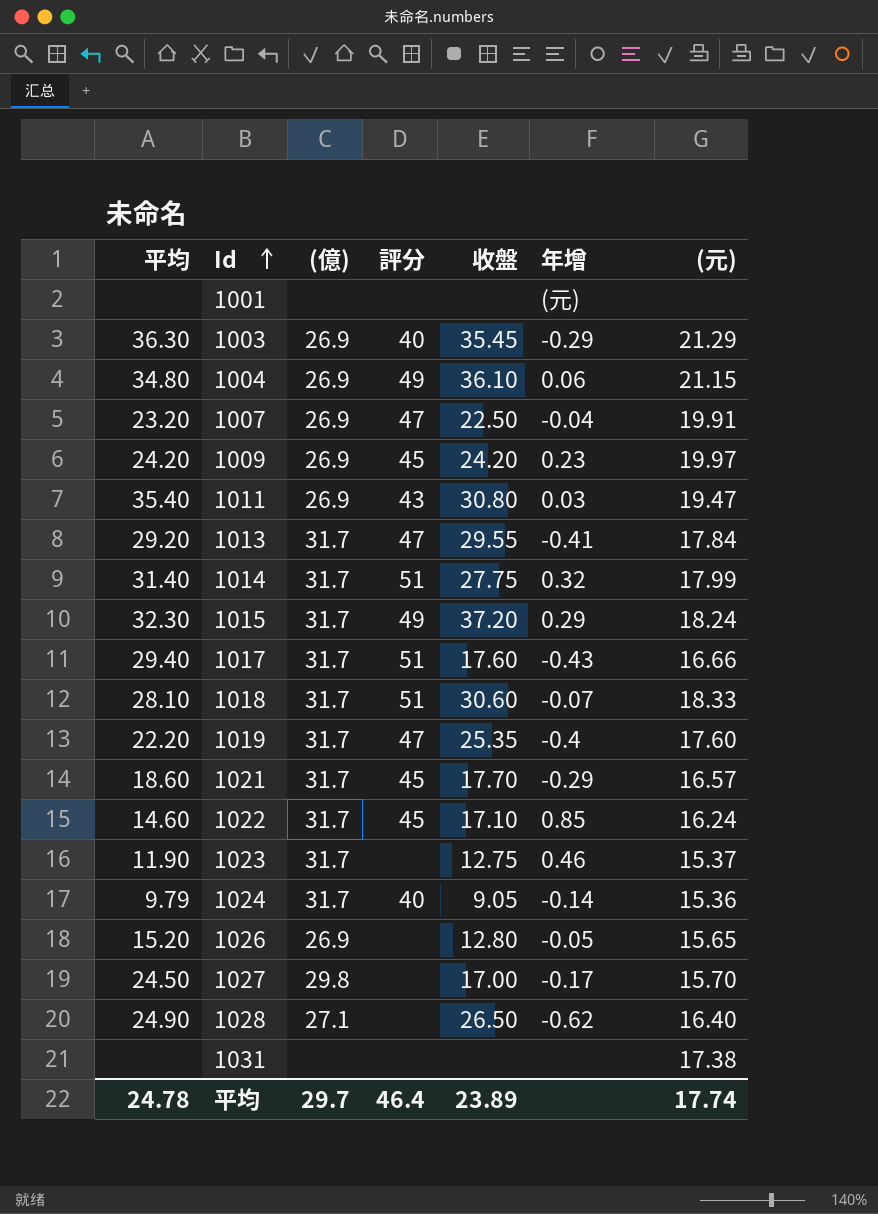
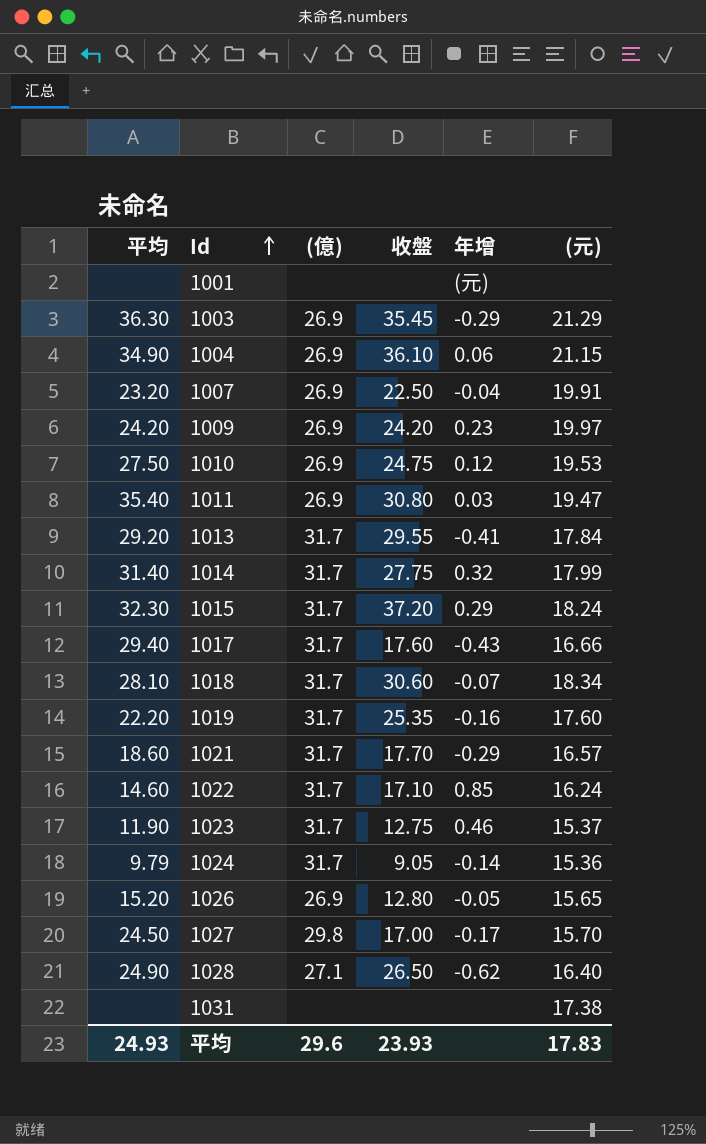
column 評分 | position: 4 -> none
1004 | 平均: 34.80 -> 34.90
row 1010: none -> 27.50 | 26.9 | 24.75 | 0.12 | 19.53
1018 | (元): 18.33 -> 18.34
1019 | 年增: -0.4 -> -0.16
平均 | 平均: 24.78 -> 24.93
平均 | (億): 29.7 -> 29.6
平均 | 收盤: 23.89 -> 23.93
平均 | (元): 17.74 -> 17.83

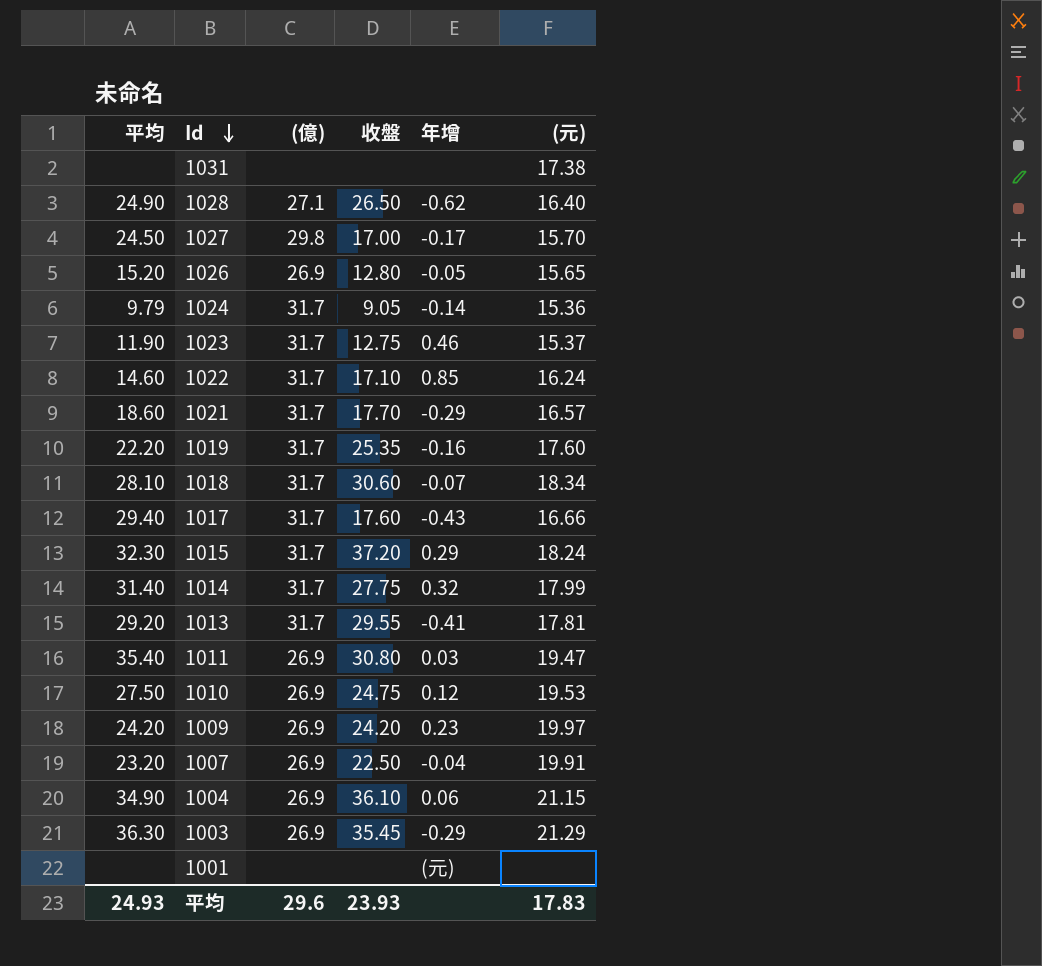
row order: Id ascending -> Id descending
1013 | (元): 17.84 -> 17.81

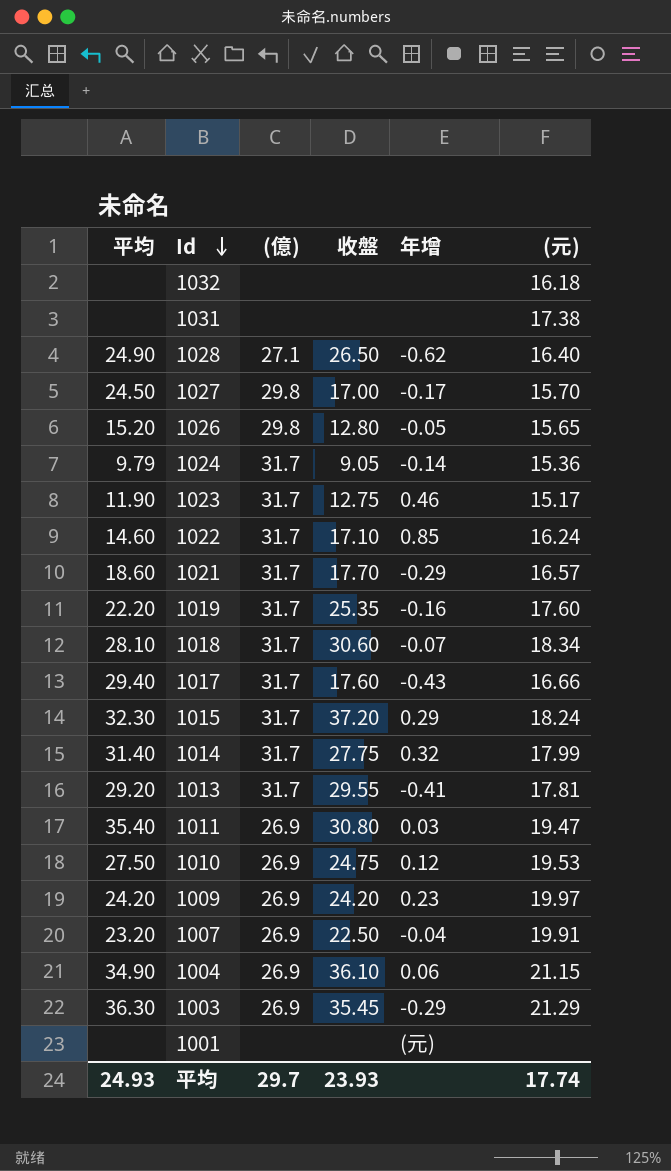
row 1032: none -> none | none | none | none | 16.18
1026 | (億): 26.9 -> 29.8
1023 | (元): 15.37 -> 15.17
平均 | (億): 29.6 -> 29.7
平均 | (元): 17.83 -> 17.74

